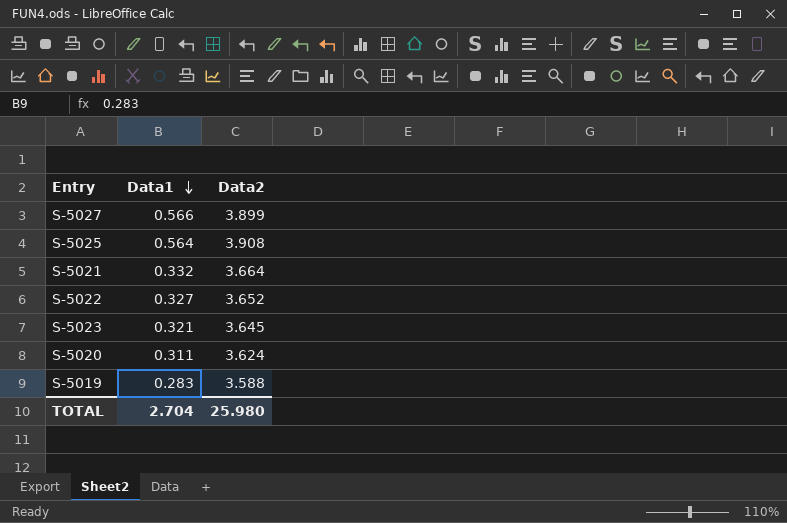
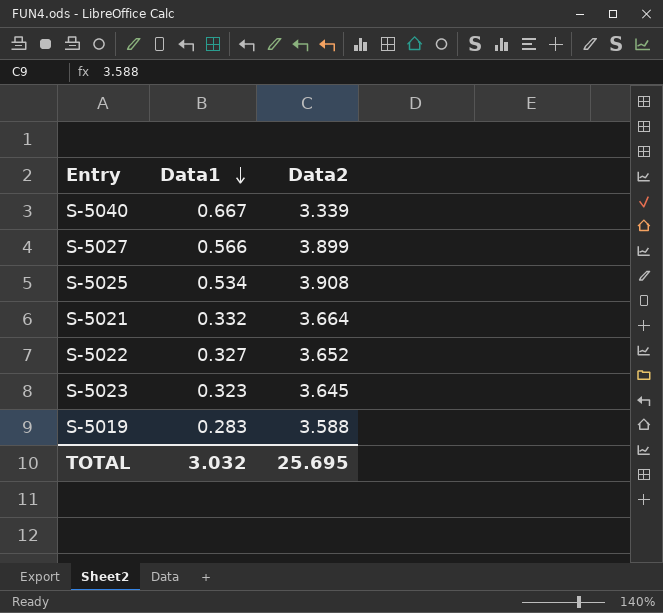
row S-5020: 0.311 | 3.624 -> none
row S-5040: none -> 0.667 | 3.339
S-5025 | Data1: 0.564 -> 0.534
S-5023 | Data1: 0.321 -> 0.323
TOTAL | Data1: 2.704 -> 3.032
TOTAL | Data2: 25.980 -> 25.695

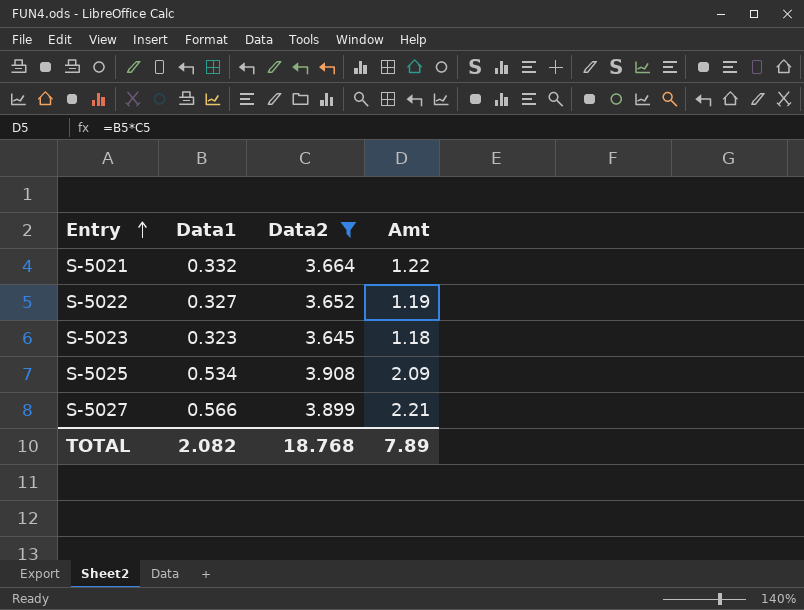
filter: none -> Data2 >= 3.645
row order: Data1 descending -> Entry ascending
column Amt | formula: none -> [Data1] * [Data2]
TOTAL | Data1: 3.032 -> 2.082
TOTAL | Data2: 25.695 -> 18.768

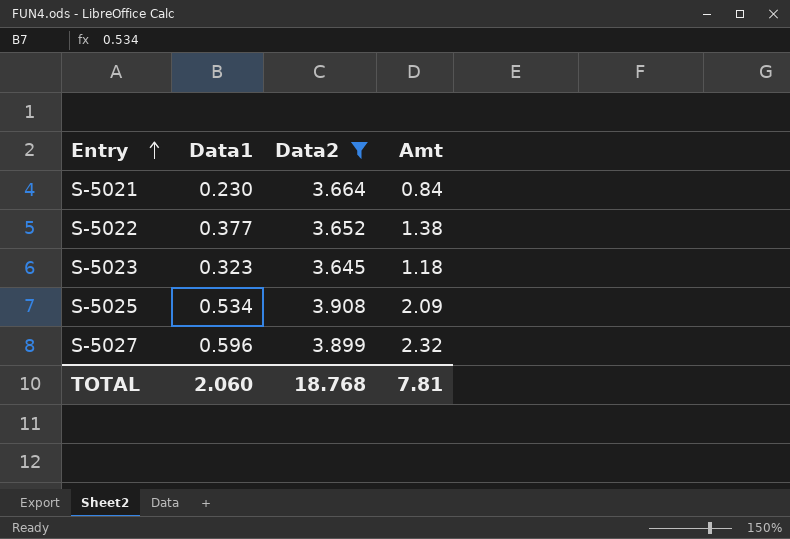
S-5021 | Data1: 0.332 -> 0.230
S-5021 | Amt: 1.22 -> 0.84
S-5022 | Data1: 0.327 -> 0.377
S-5022 | Amt: 1.19 -> 1.38
S-5027 | Data1: 0.566 -> 0.596
S-5027 | Amt: 2.21 -> 2.32
TOTAL | Data1: 2.082 -> 2.060
TOTAL | Amt: 7.89 -> 7.81

